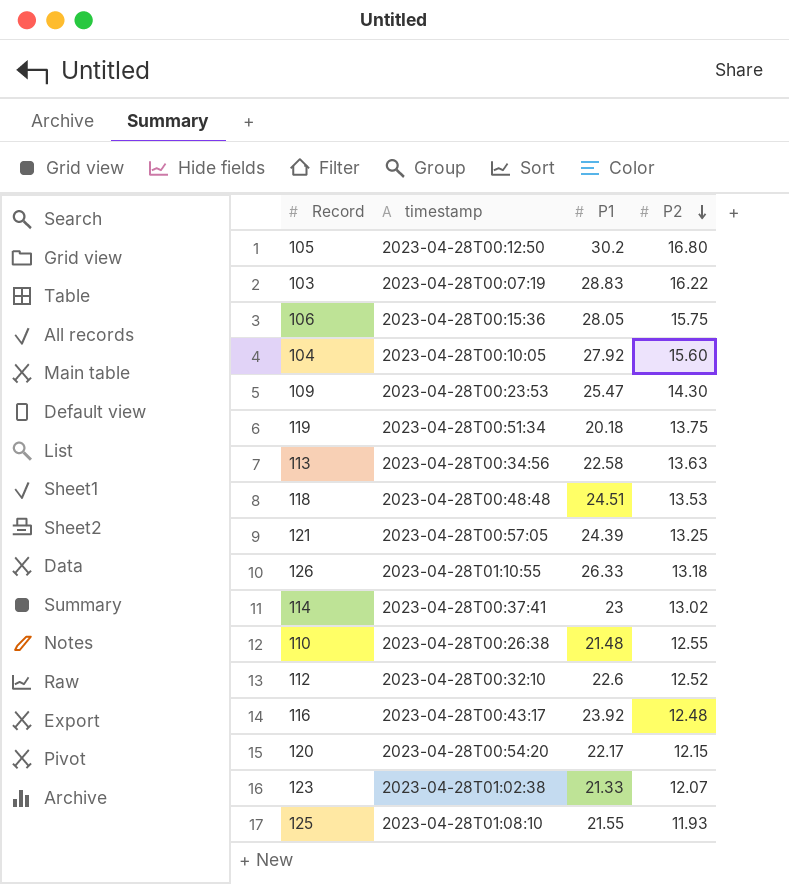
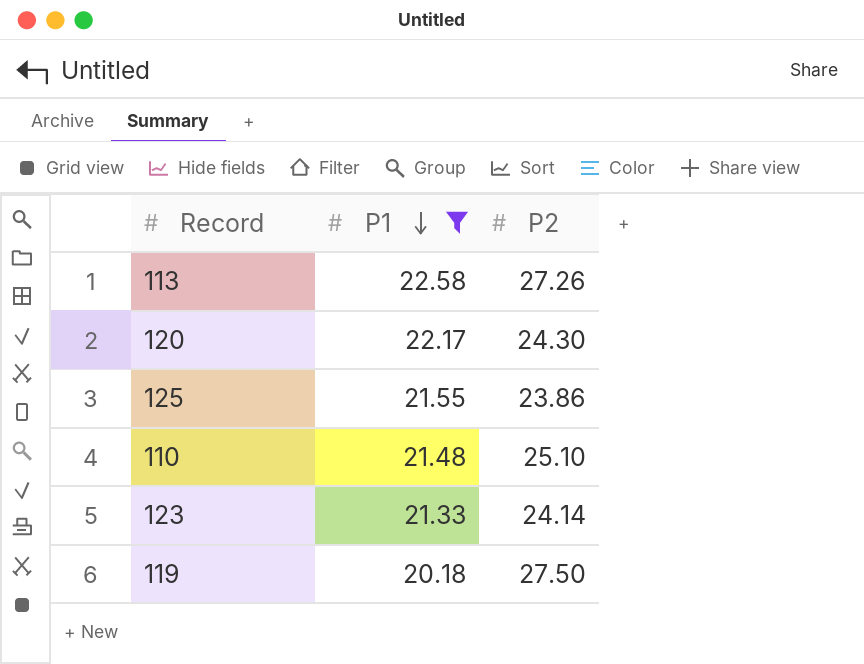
filter: none -> P1 <= 22.58
row order: P2 descending -> P1 descending
column timestamp | position: 2 -> none
113 | P2: 13.63 -> 27.26
120 | P2: 12.15 -> 24.30
125 | P2: 11.93 -> 23.86
110 | P2: 12.55 -> 25.10
123 | P2: 12.07 -> 24.14
119 | P2: 13.75 -> 27.50

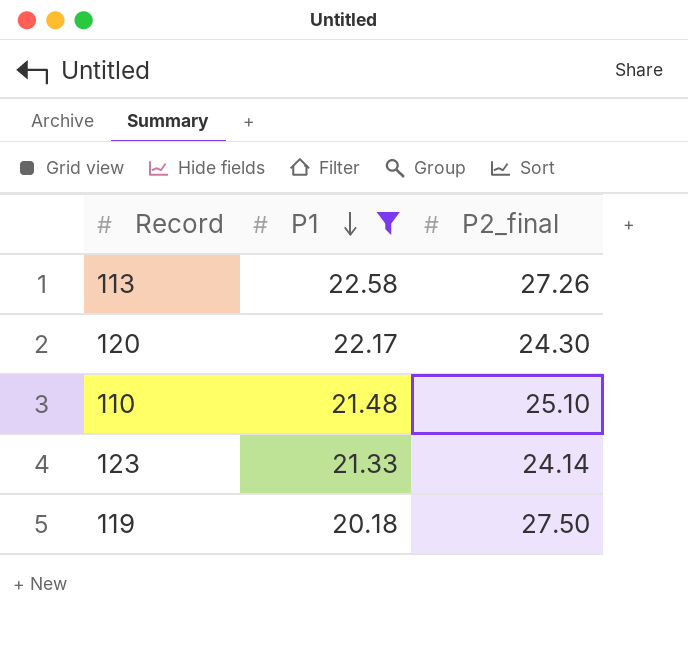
column name: P2 -> P2_final
row 125: 21.55 | 23.86 -> none

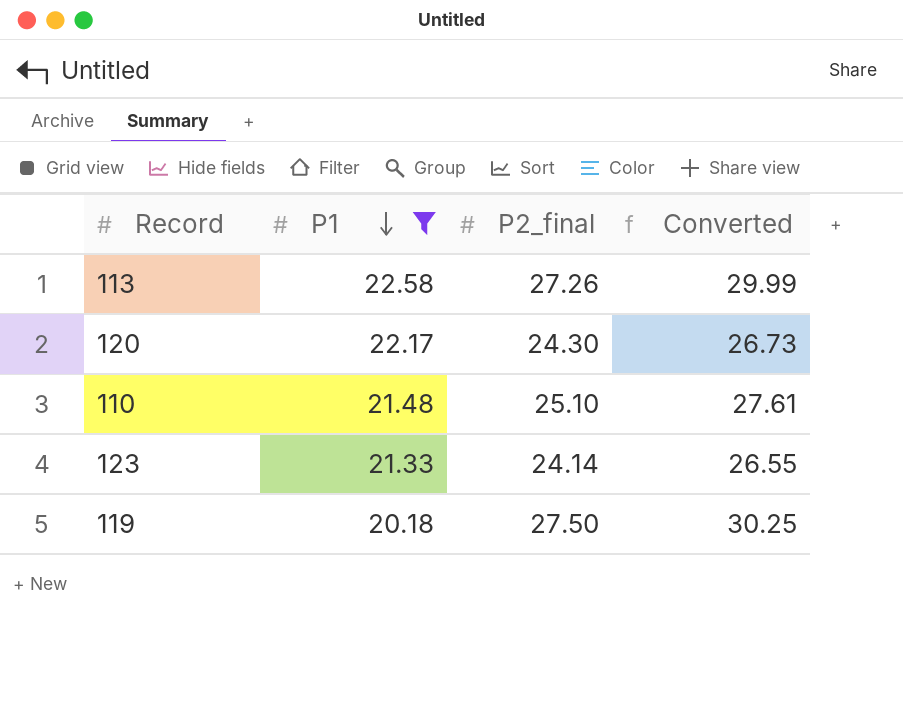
column Converted | formula: none -> [P2_final] * 1.1

